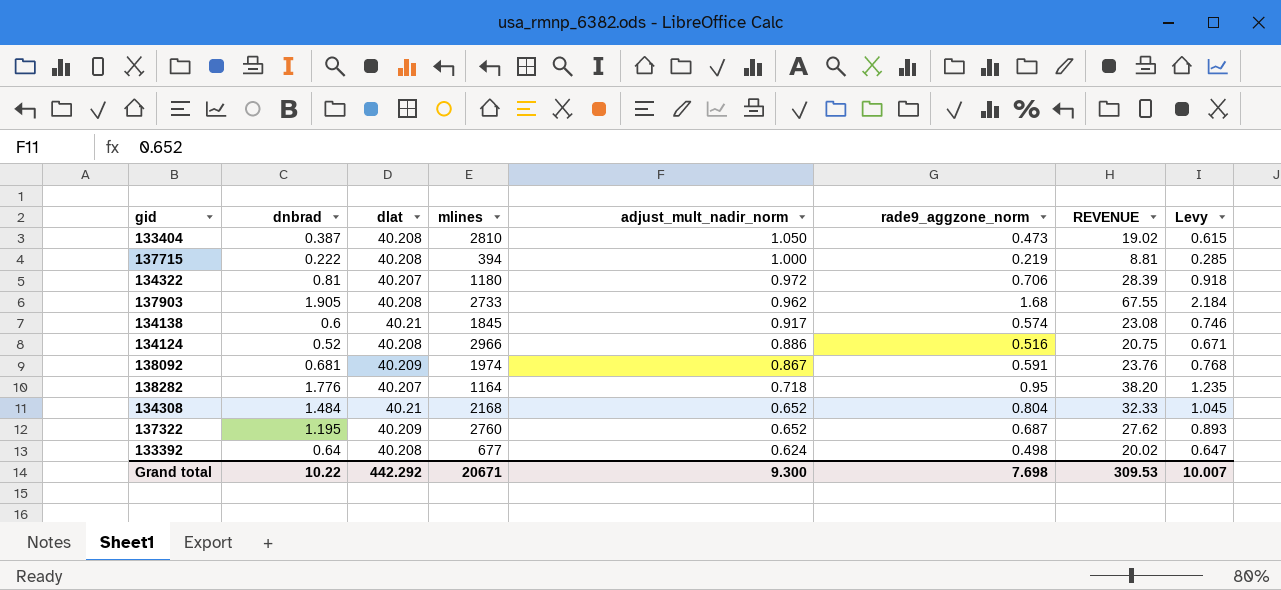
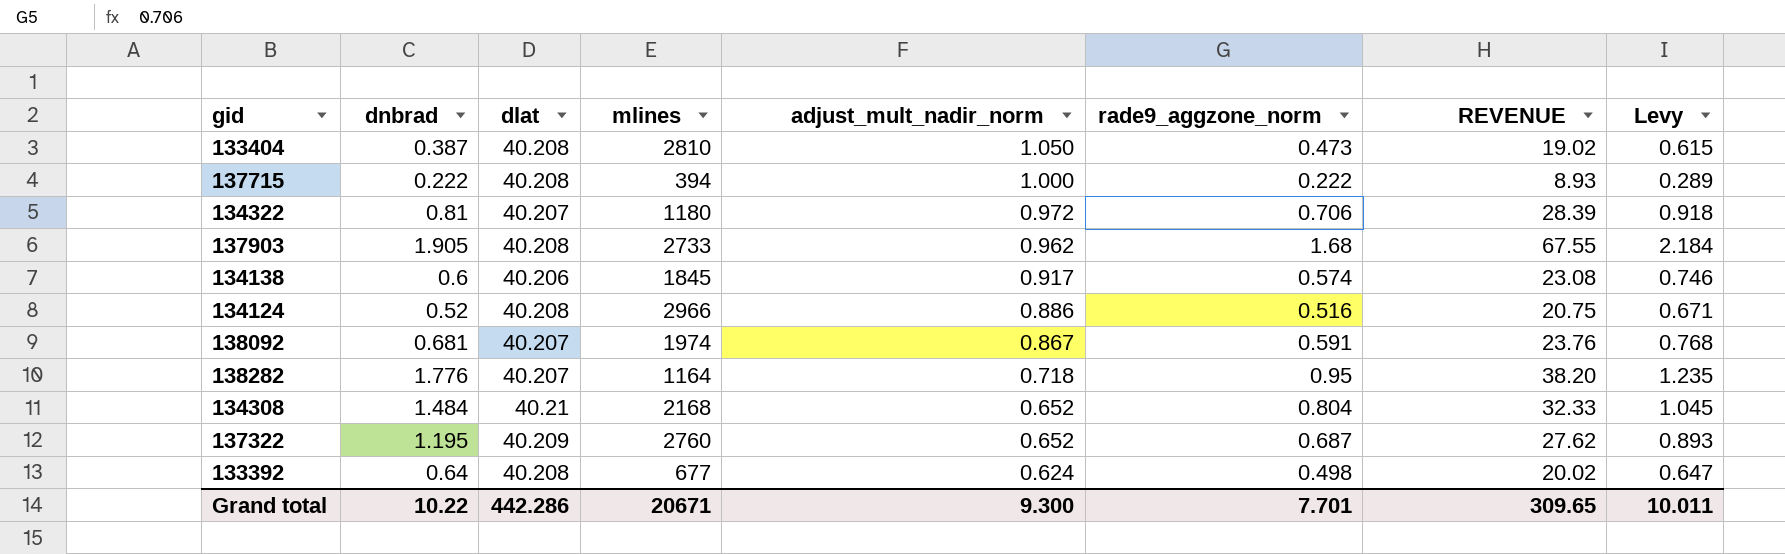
137715 | rade9_aggzone_norm: 0.219 -> 0.222
137715 | REVENUE: 8.81 -> 8.93
137715 | Levy: 0.285 -> 0.289
134138 | dlat: 40.21 -> 40.206
138092 | dlat: 40.209 -> 40.207
Grand total | dlat: 442.292 -> 442.286
Grand total | rade9_aggzone_norm: 7.698 -> 7.701
Grand total | REVENUE: 309.53 -> 309.65
Grand total | Levy: 10.007 -> 10.011

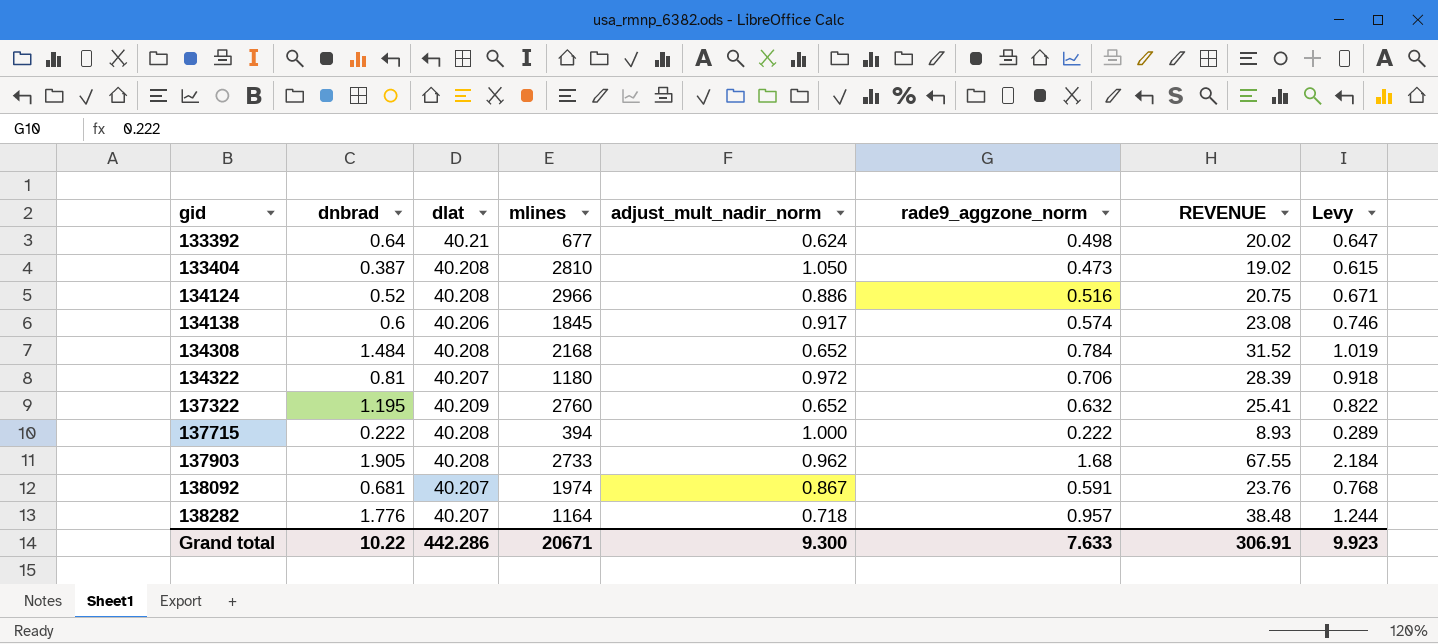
row order: adjust_mult_nadir_norm descending -> gid ascending
133392 | dlat: 40.208 -> 40.21
134308 | dlat: 40.21 -> 40.208
134308 | rade9_aggzone_norm: 0.804 -> 0.784
134308 | REVENUE: 32.33 -> 31.52
134308 | Levy: 1.045 -> 1.019
137322 | rade9_aggzone_norm: 0.687 -> 0.632
137322 | REVENUE: 27.62 -> 25.41
137322 | Levy: 0.893 -> 0.822
138282 | rade9_aggzone_norm: 0.95 -> 0.957
138282 | REVENUE: 38.20 -> 38.48
138282 | Levy: 1.235 -> 1.244
Grand total | rade9_aggzone_norm: 7.701 -> 7.633
Grand total | REVENUE: 309.65 -> 306.91
Grand total | Levy: 10.011 -> 9.923

